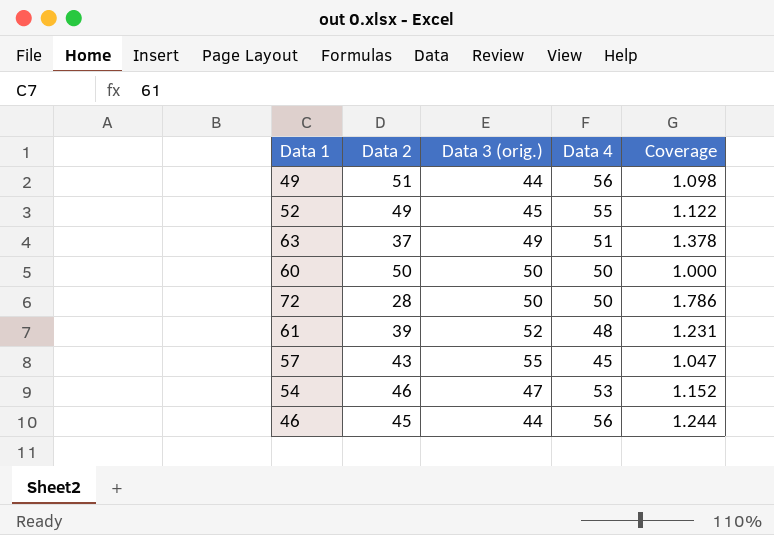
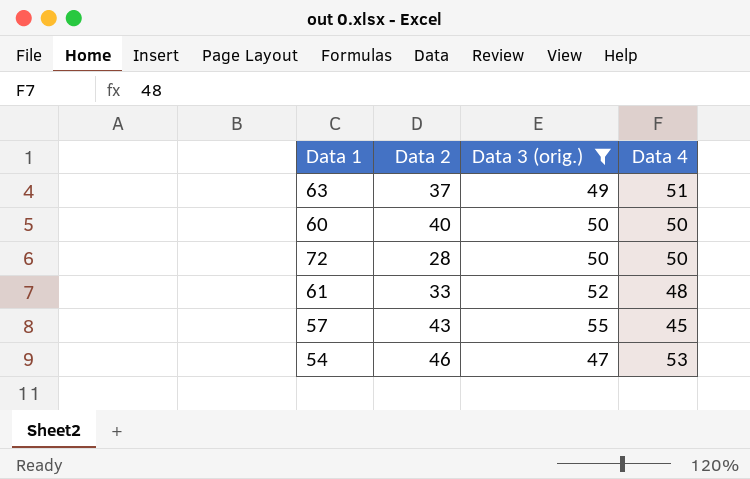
filter: none -> Data 3 (orig.) >= 47
column Coverage | formula: [Data 4] / [Data 2] -> none
60 | Data 2: 50 -> 40
61 | Data 2: 39 -> 33

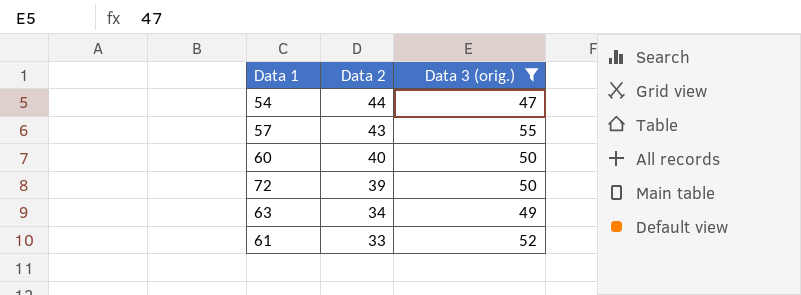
row order: none -> Data 2 descending
column Data 4 | position: 4 -> none
54 | Data 2: 46 -> 44
72 | Data 2: 28 -> 39
63 | Data 2: 37 -> 34

